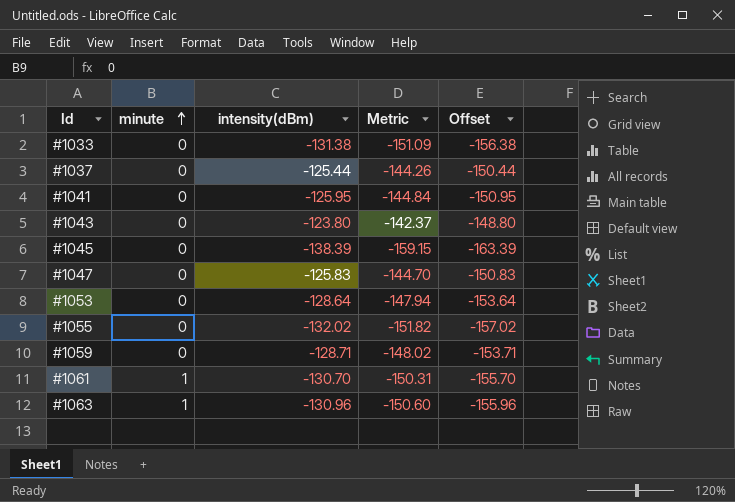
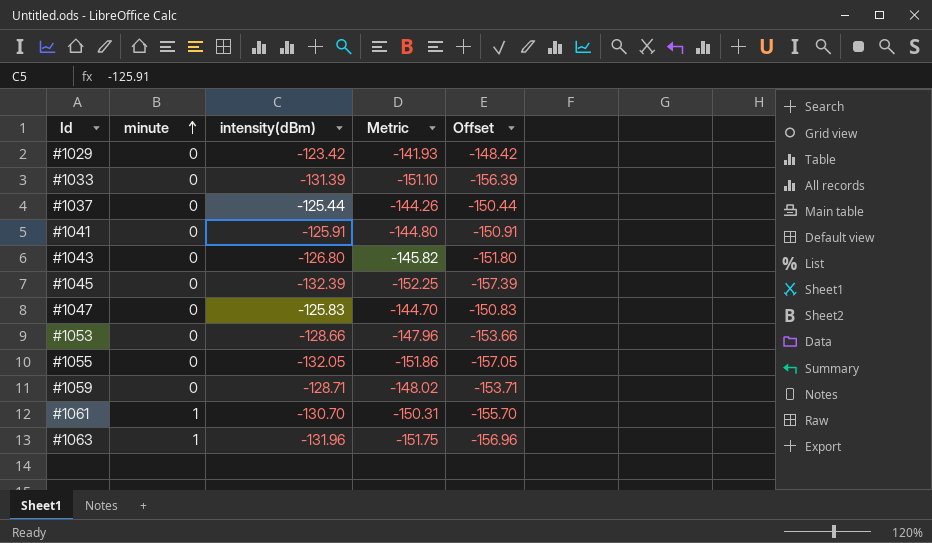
row #1029: none -> 0 | -123.42 | -141.93 | -148.42
#1033 | intensity(dBm): -131.38 -> -131.39
#1033 | Metric: -151.09 -> -151.10
#1033 | Offset: -156.38 -> -156.39
#1041 | intensity(dBm): -125.95 -> -125.91
#1041 | Metric: -144.84 -> -144.80
#1041 | Offset: -150.95 -> -150.91
#1043 | intensity(dBm): -123.80 -> -126.80
#1043 | Metric: -142.37 -> -145.82
#1043 | Offset: -148.80 -> -151.80
#1045 | intensity(dBm): -138.39 -> -132.39
#1045 | Metric: -159.15 -> -152.25
#1045 | Offset: -163.39 -> -157.39
#1053 | intensity(dBm): -128.64 -> -128.66
#1053 | Metric: -147.94 -> -147.96
#1053 | Offset: -153.64 -> -153.66
#1055 | intensity(dBm): -132.02 -> -132.05
#1055 | Metric: -151.82 -> -151.86
#1055 | Offset: -157.02 -> -157.05
#1063 | intensity(dBm): -130.96 -> -131.96
#1063 | Metric: -150.60 -> -151.75
#1063 | Offset: -155.96 -> -156.96

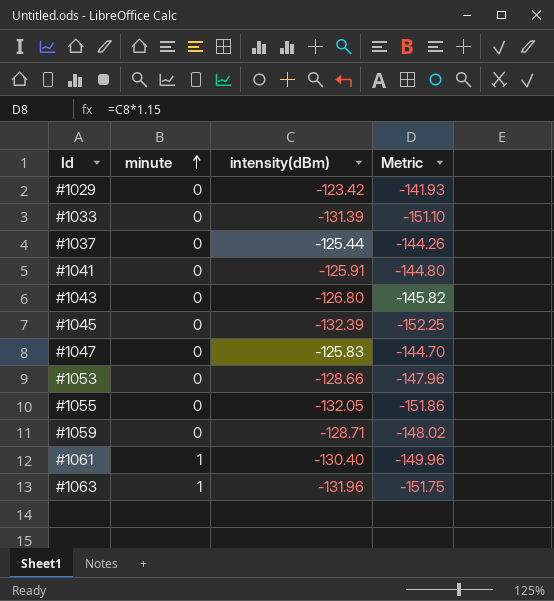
column Offset | formula: [intensity(dBm)] - 25 -> none
#1061 | intensity(dBm): -130.70 -> -130.40
#1061 | Metric: -150.31 -> -149.96

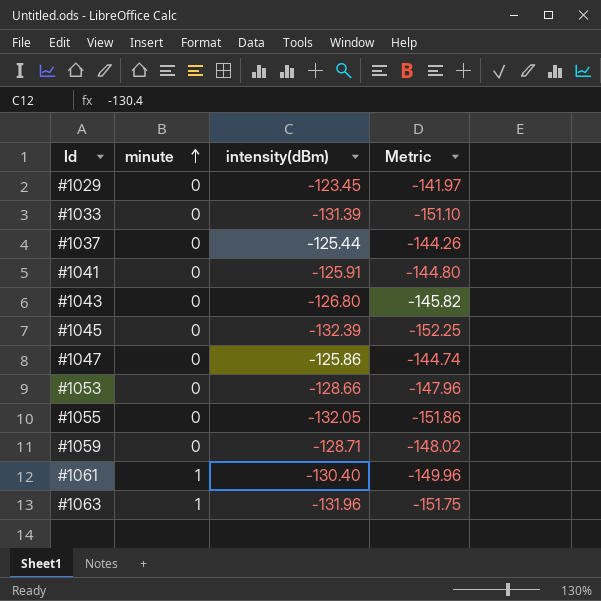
#1029 | intensity(dBm): -123.42 -> -123.45
#1029 | Metric: -141.93 -> -141.97
#1047 | intensity(dBm): -125.83 -> -125.86
#1047 | Metric: -144.70 -> -144.74

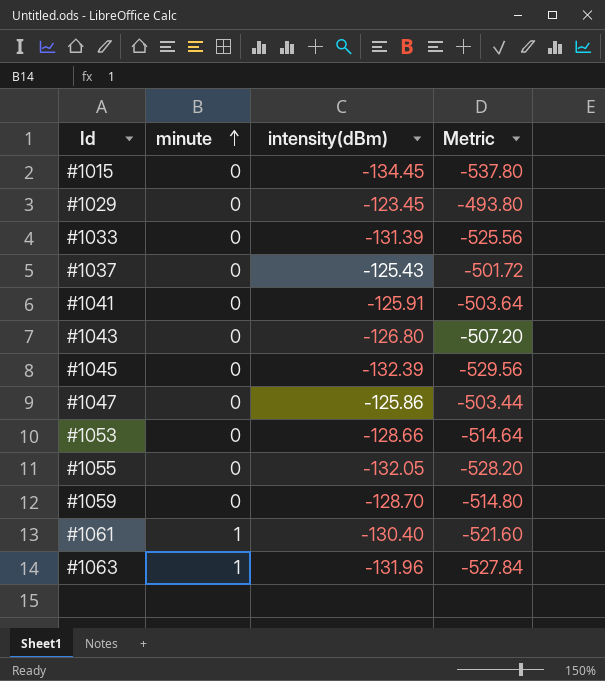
column Metric | formula: [intensity(dBm)] * 1.15 -> [intensity(dBm)] * 4
row #1015: none -> 0 | -134.45 | -537.80
#1037 | intensity(dBm): -125.44 -> -125.43
#1059 | intensity(dBm): -128.71 -> -128.70

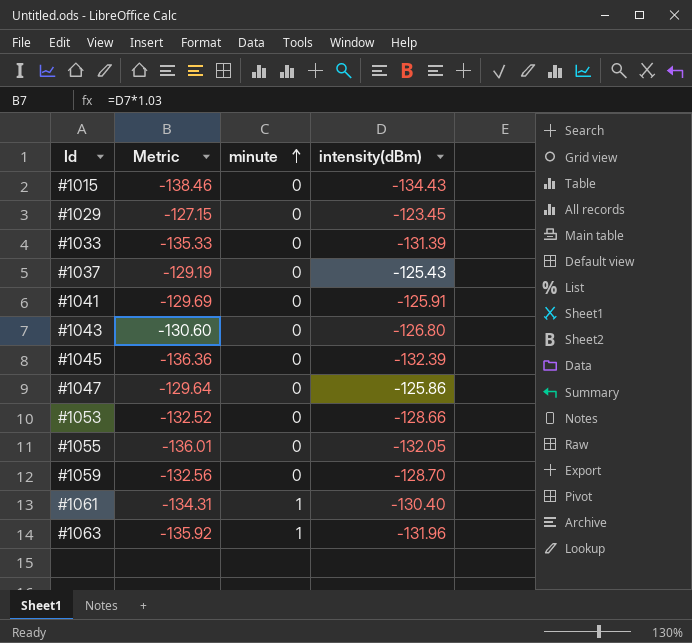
column Metric | formula: [intensity(dBm)] * 4 -> [intensity(dBm)] * 1.03
column Metric | position: 4 -> 2
#1015 | intensity(dBm): -134.45 -> -134.43

